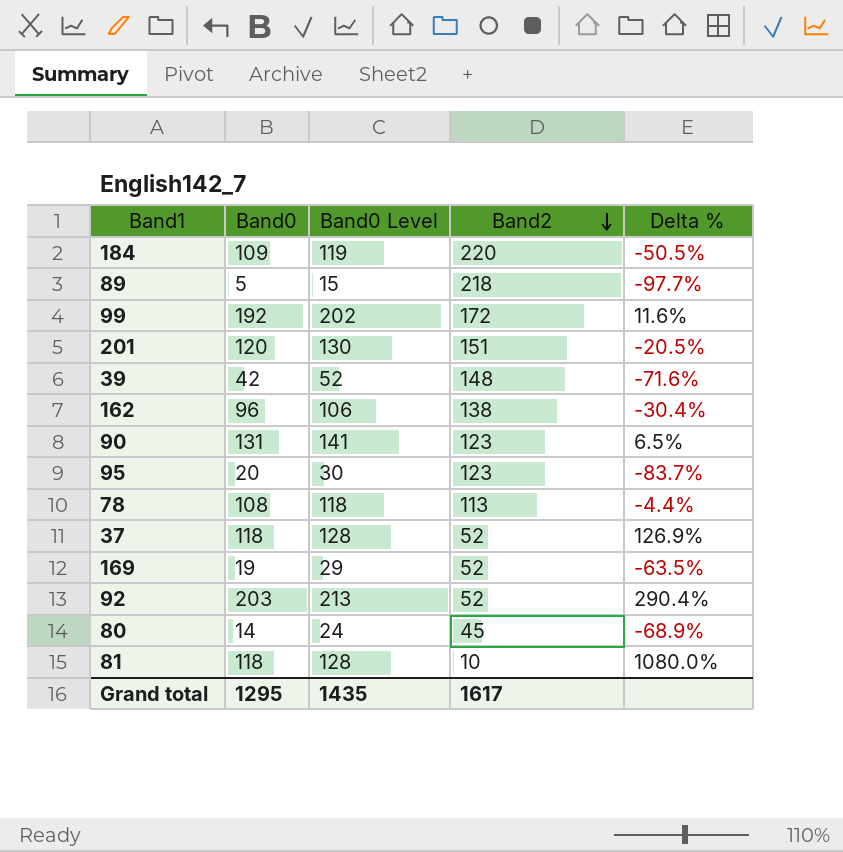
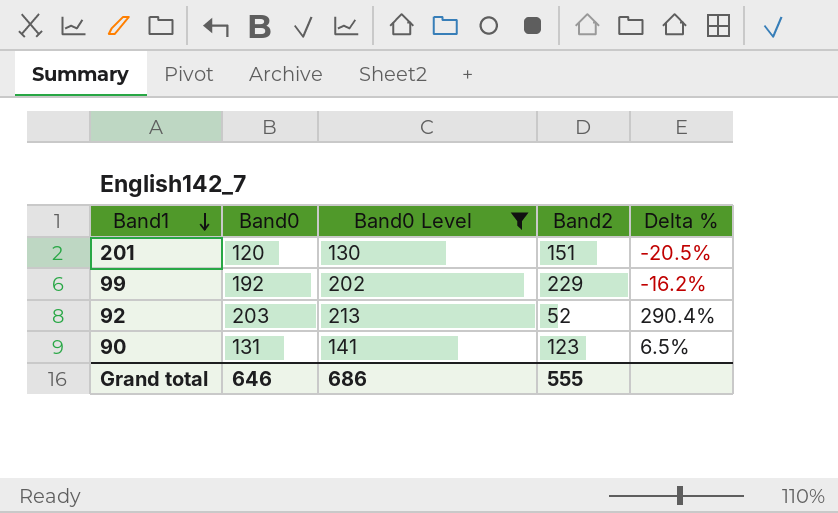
filter: none -> Band0 Level >= 130
row order: Band2 descending -> Band1 descending
99 | Band2: 172 -> 229
99 | Delta %: 11.6% -> -16.2%
Grand total | Band0: 1295 -> 646
Grand total | Band0 Level: 1435 -> 686
Grand total | Band2: 1617 -> 555

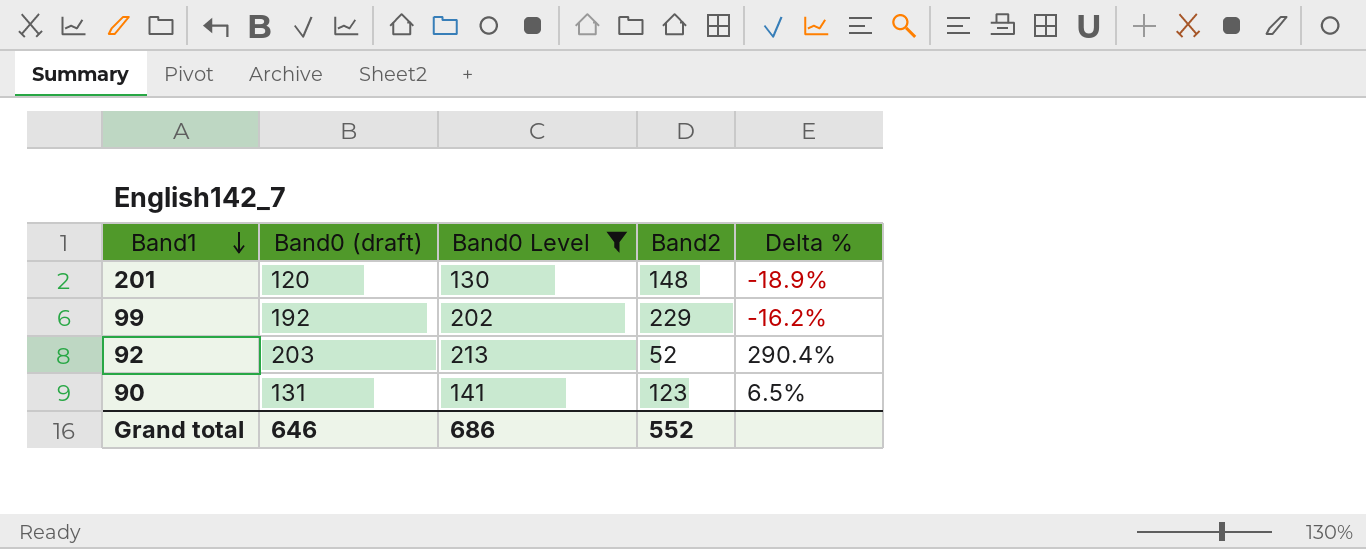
column name: Band0 -> Band0 (draft)
201 | Band2: 151 -> 148
201 | Delta %: -20.5% -> -18.9%
Grand total | Band2: 555 -> 552

